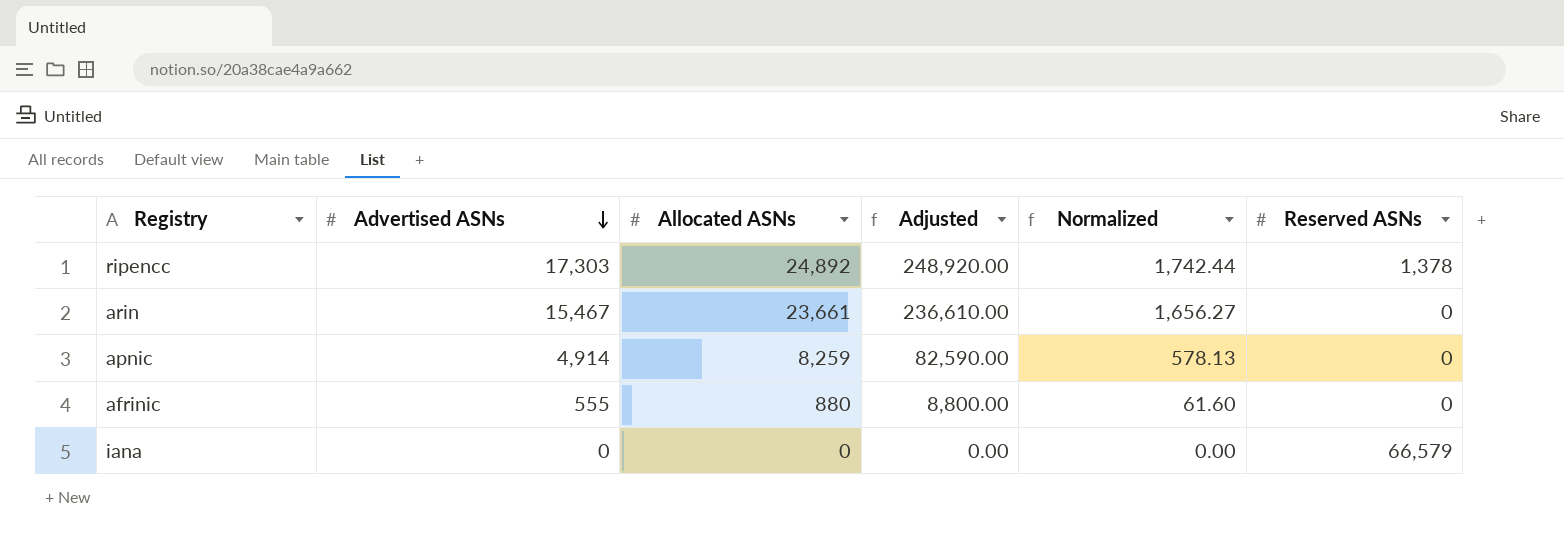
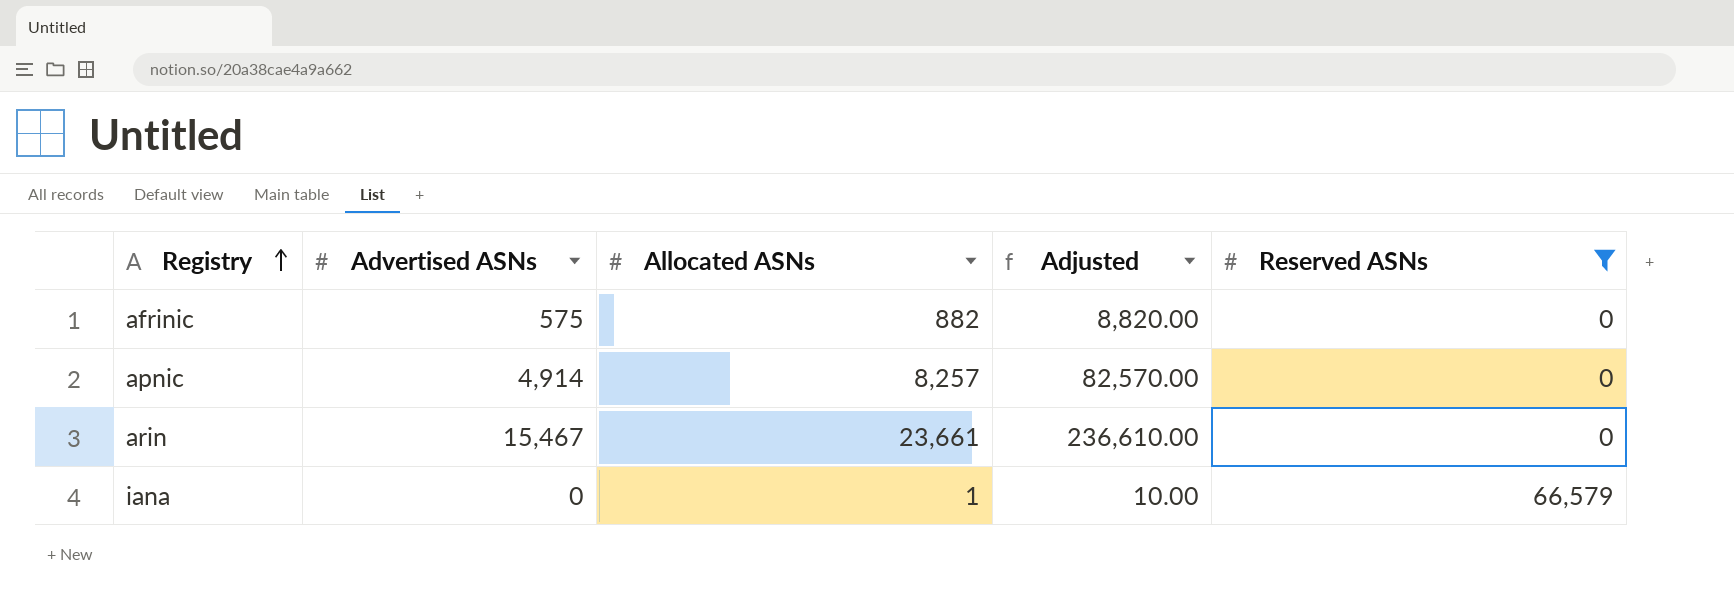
filter: none -> Reserved ASNs != 1,378
row order: Advertised ASNs descending -> Registry ascending
column Normalized | formula: [Allocated ASNs] * 0.07 -> none
afrinic | Advertised ASNs: 555 -> 575
afrinic | Allocated ASNs: 880 -> 882
afrinic | Adjusted: 8,800.00 -> 8,820.00
apnic | Allocated ASNs: 8,259 -> 8,257
apnic | Adjusted: 82,590.00 -> 82,570.00
iana | Allocated ASNs: 0 -> 1
iana | Adjusted: 0.00 -> 10.00

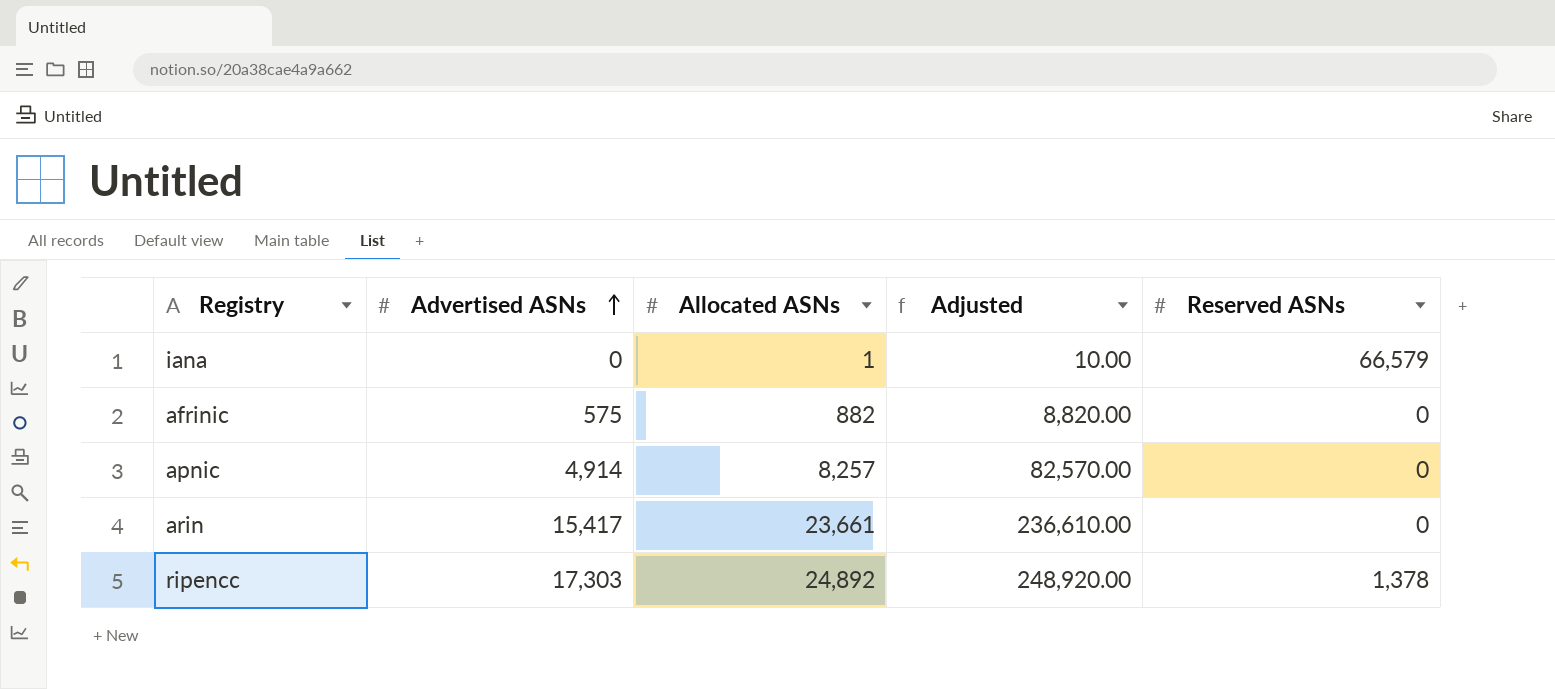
filter: Reserved ASNs != 1,378 -> none
row order: Registry ascending -> Advertised ASNs ascending
arin | Advertised ASNs: 15,467 -> 15,417

